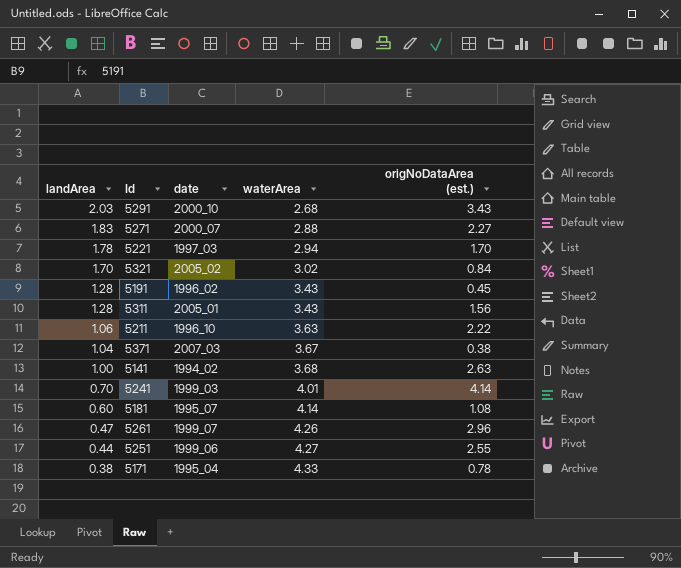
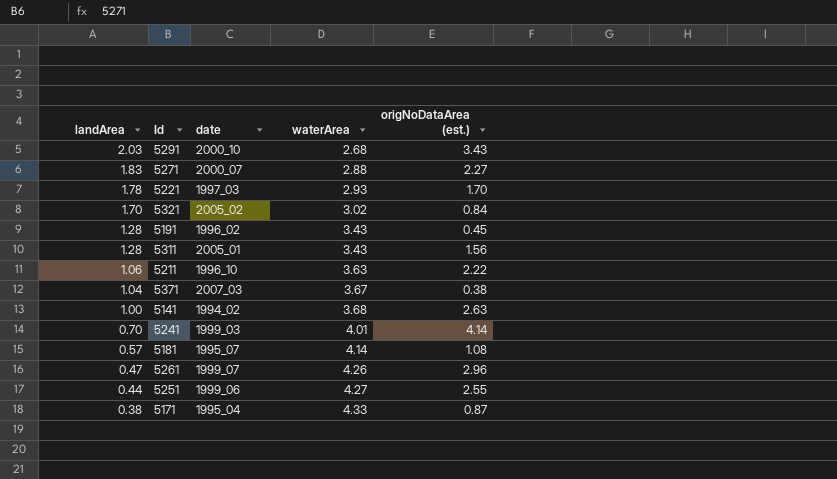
5221 | waterArea: 2.94 -> 2.93
5181 | landArea: 0.60 -> 0.57
5171 | origNoDataArea (est.): 0.78 -> 0.87

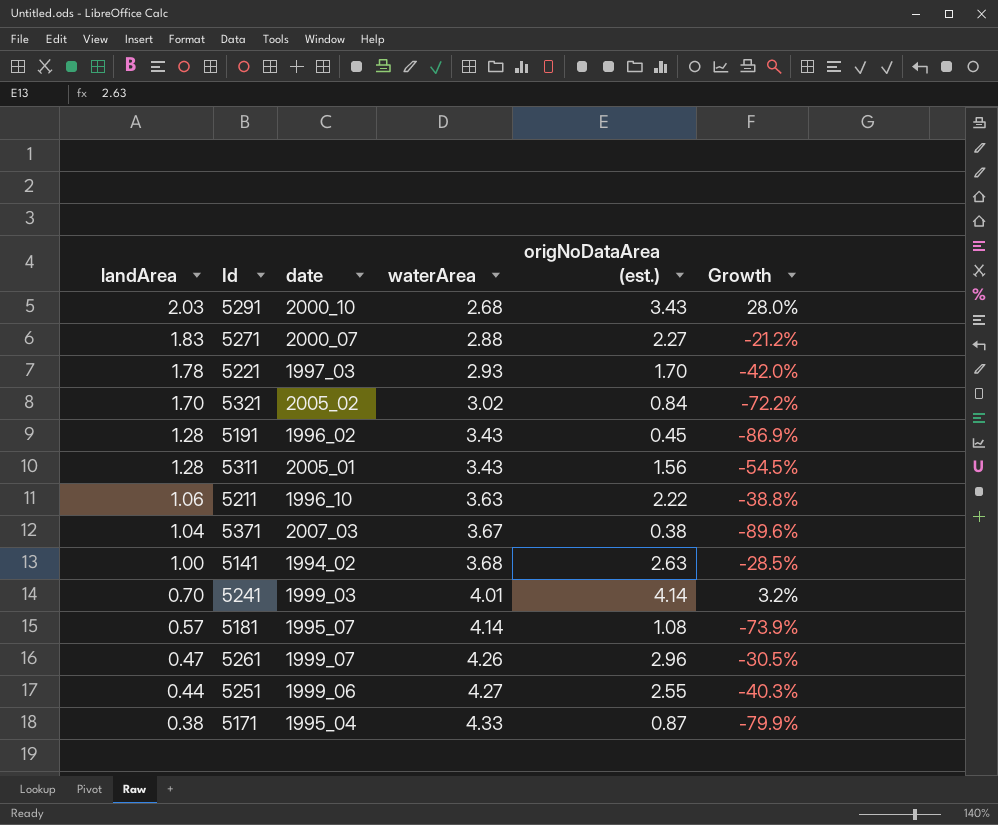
column Growth | formula: none -> ([origNoDataArea (est.)] - [waterArea]) / [waterArea]

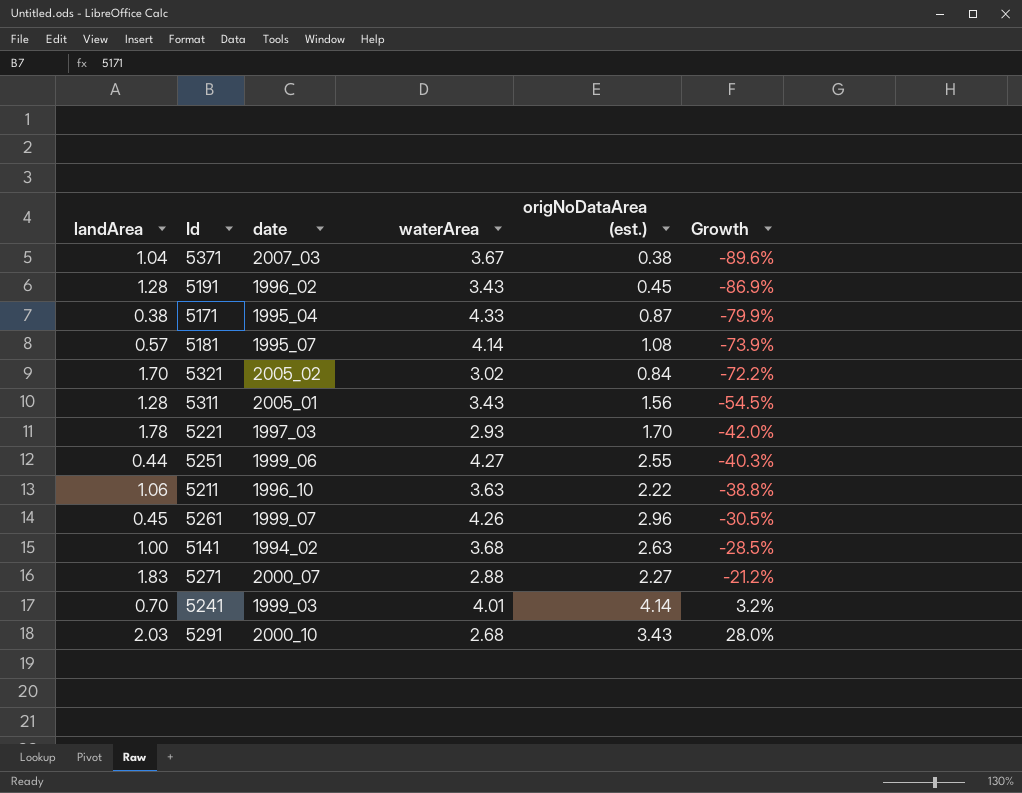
row order: landArea descending -> Growth ascending
5261 | landArea: 0.47 -> 0.45

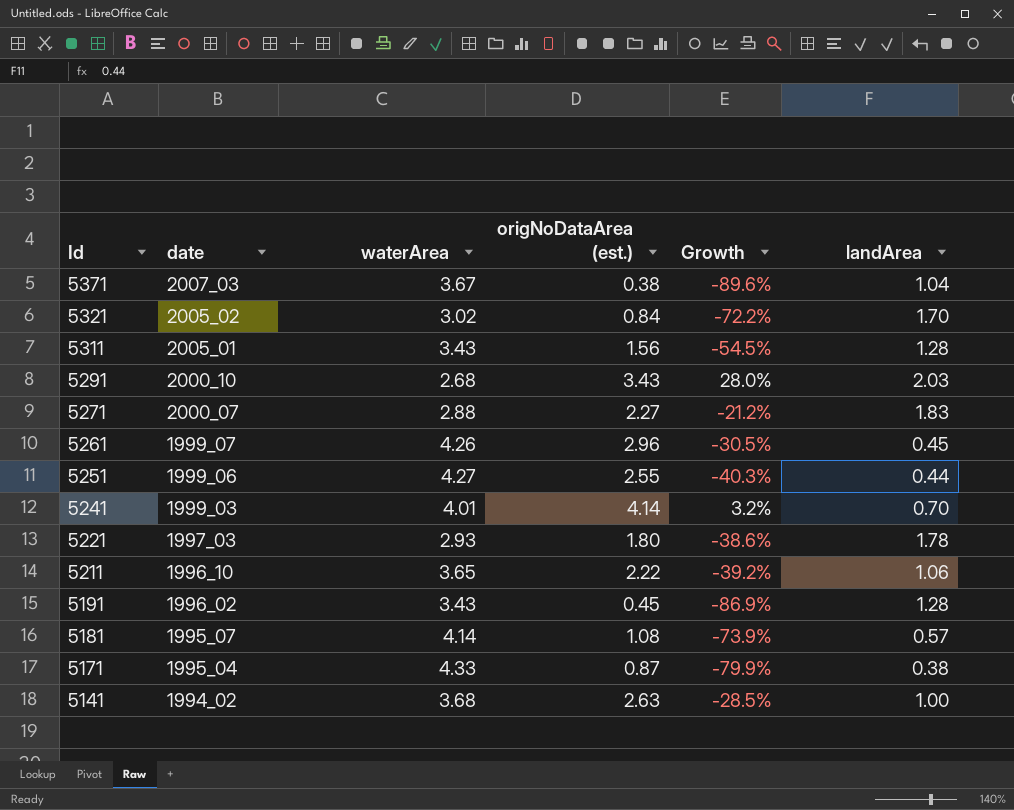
row order: Growth ascending -> Id descending
column landArea | position: 1 -> 6
5221 | origNoDataArea (est.): 1.70 -> 1.80
5221 | Growth: -42.0% -> -38.6%
5211 | waterArea: 3.63 -> 3.65
5211 | Growth: -38.8% -> -39.2%

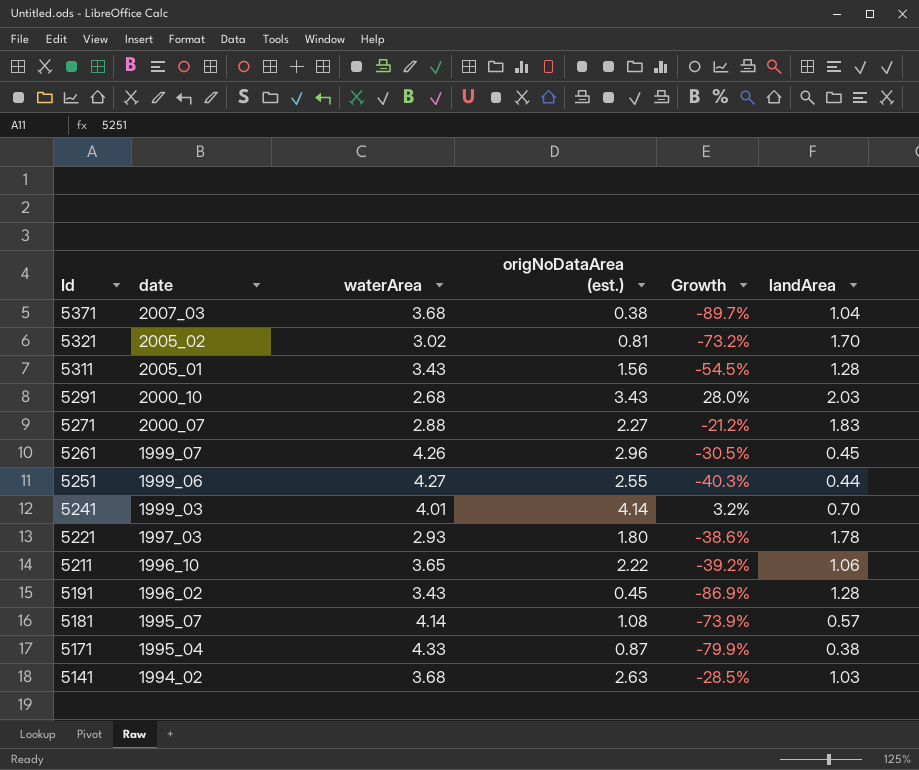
5371 | waterArea: 3.67 -> 3.68
5371 | Growth: -89.6% -> -89.7%
5321 | origNoDataArea (est.): 0.84 -> 0.81
5321 | Growth: -72.2% -> -73.2%
5141 | landArea: 1.00 -> 1.03

